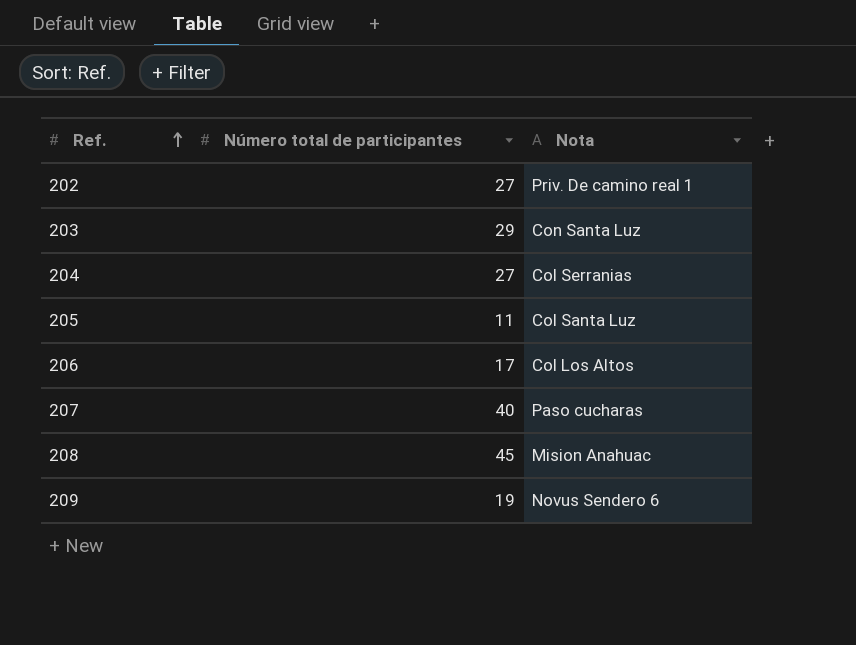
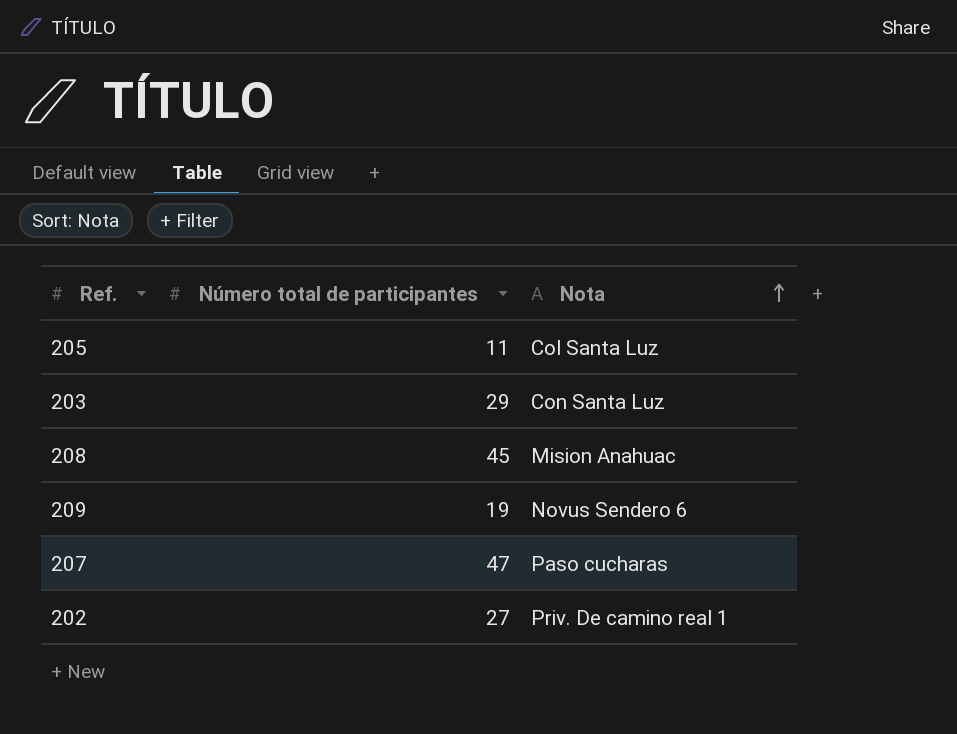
row order: Ref. ascending -> Nota ascending
row 204: 27 | Col Serranias -> none
row 206: 17 | Col Los Altos -> none
207 | Número total de participantes: 40 -> 47

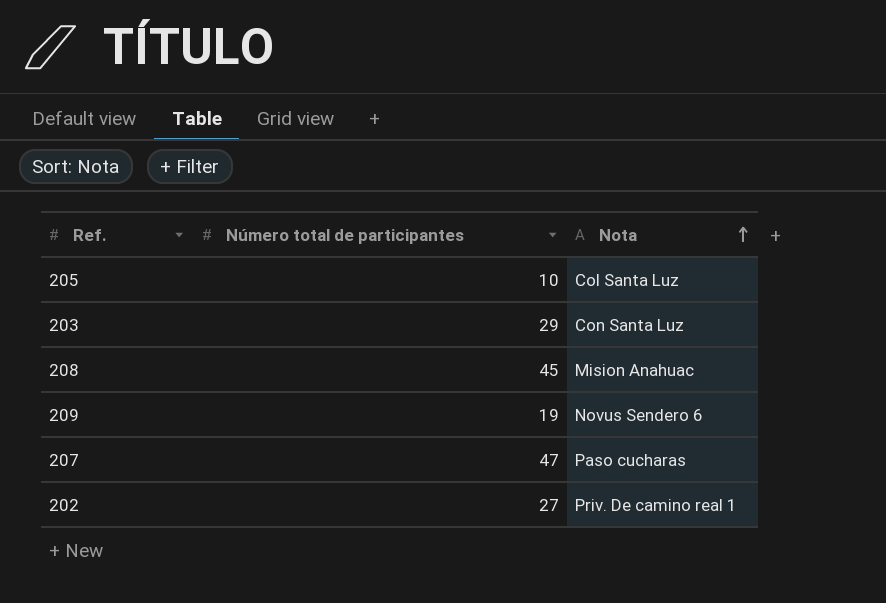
205 | Número total de participantes: 11 -> 10

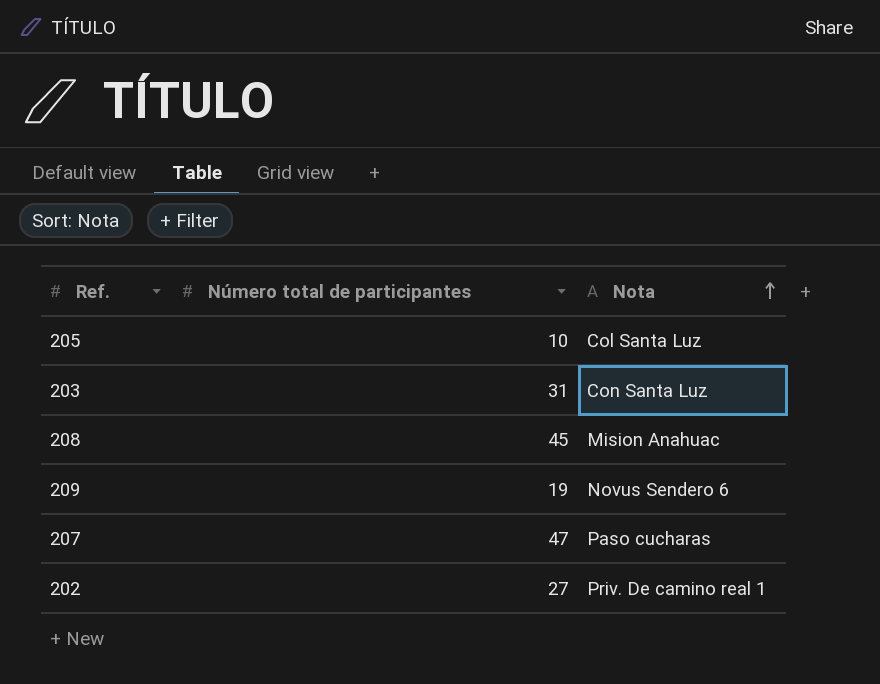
203 | Número total de participantes: 29 -> 31

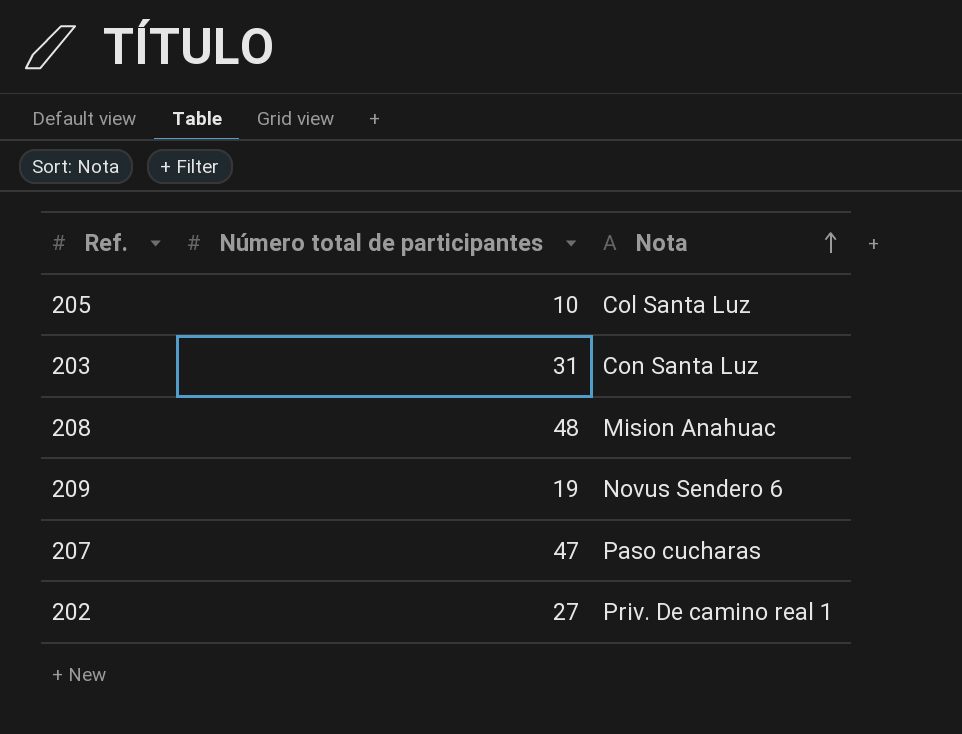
208 | Número total de participantes: 45 -> 48

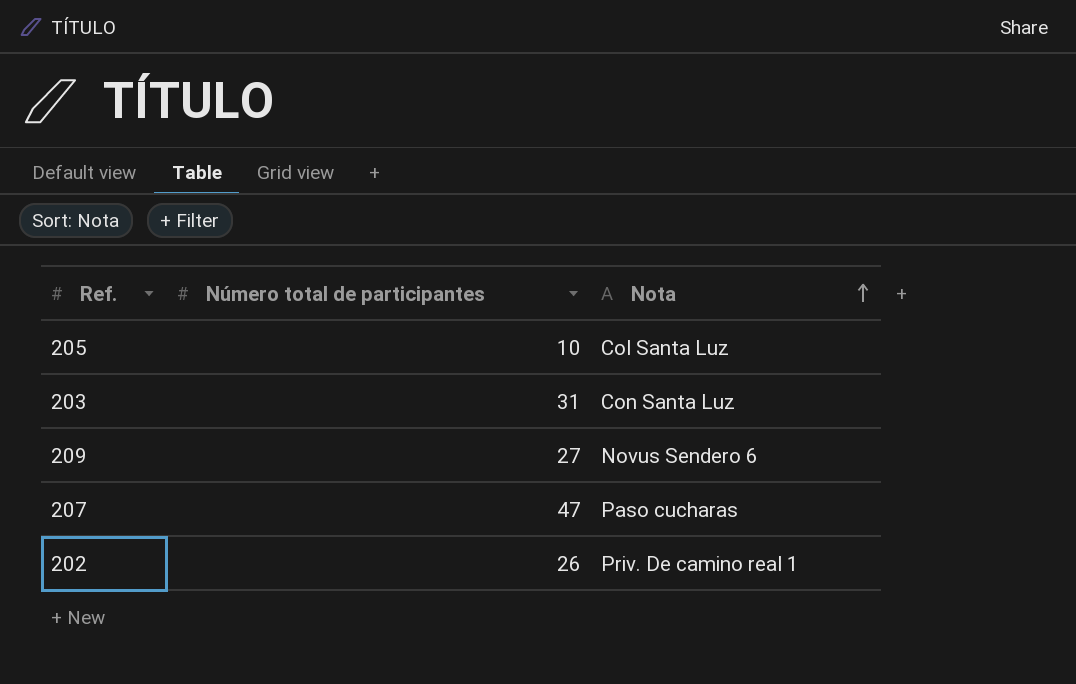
row 208: 48 | Mision Anahuac -> none
209 | Número total de participantes: 19 -> 27
202 | Número total de participantes: 27 -> 26

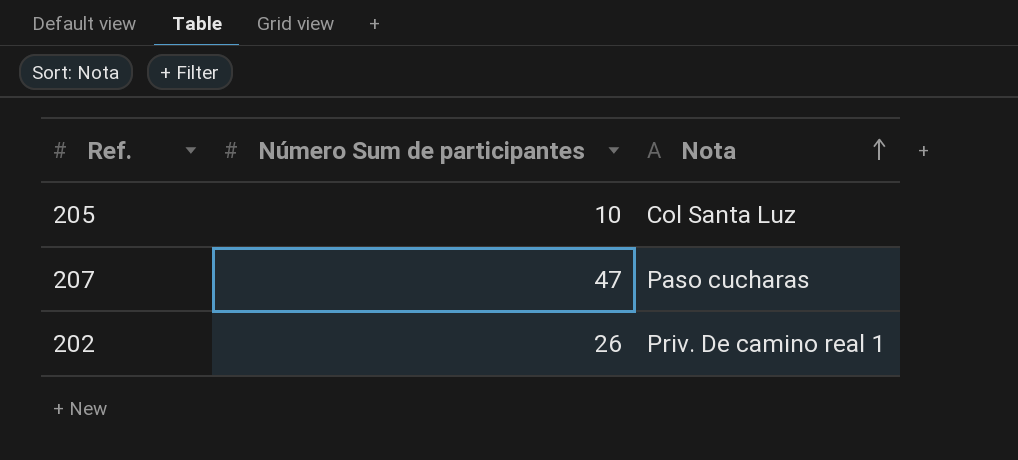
column name: Número total de participantes -> Número Sum de participantes
row 203: 31 | Con Santa Luz -> none
row 209: 27 | Novus Sendero 6 -> none

